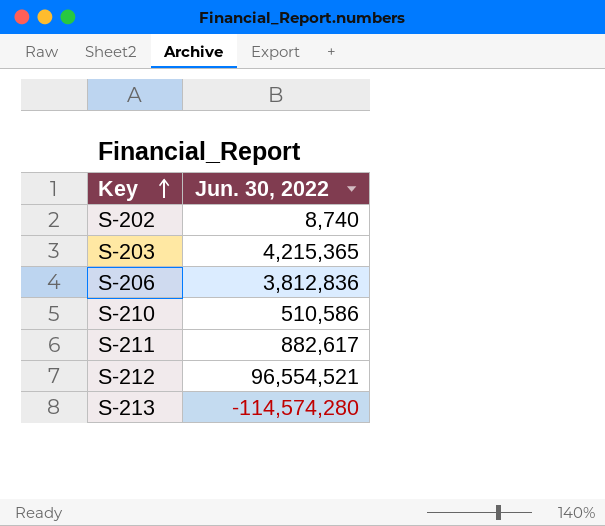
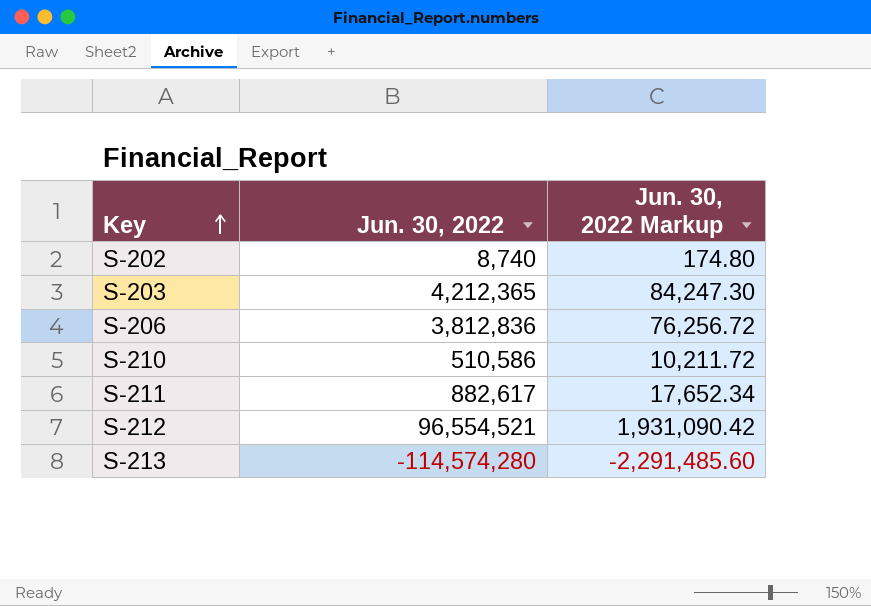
column Jun. 30, 2022 Markup | formula: none -> [Jun. 30, 2022] * 0.02
S-203 | Jun. 30, 2022: 4,215,365 -> 4,212,365

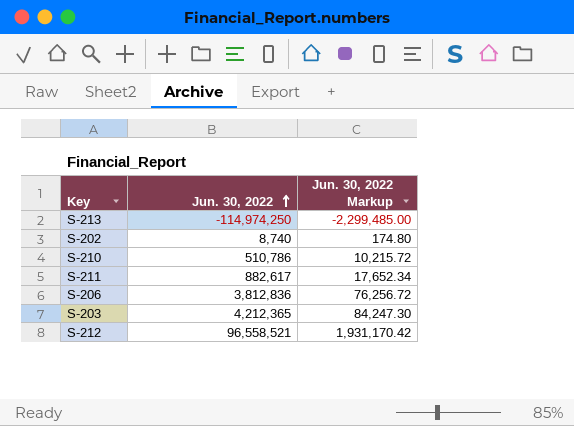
row order: Key ascending -> Jun. 30, 2022 ascending
S-213 | Jun. 30, 2022: -114,574,280 -> -114,974,250
S-213 | Jun. 30, 2022 Markup: -2,291,485.60 -> -2,299,485.00
S-210 | Jun. 30, 2022: 510,586 -> 510,786
S-210 | Jun. 30, 2022 Markup: 10,211.72 -> 10,215.72
S-212 | Jun. 30, 2022: 96,554,521 -> 96,558,521
S-212 | Jun. 30, 2022 Markup: 1,931,090.42 -> 1,931,170.42

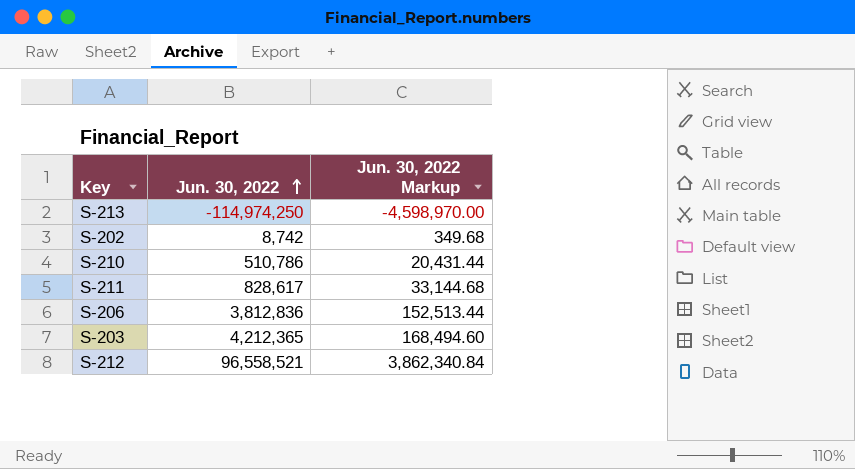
column Jun. 30, 2022 Markup | formula: [Jun. 30, 2022] * 0.02 -> [Jun. 30, 2022] * 0.04
S-202 | Jun. 30, 2022: 8,740 -> 8,742
S-211 | Jun. 30, 2022: 882,617 -> 828,617

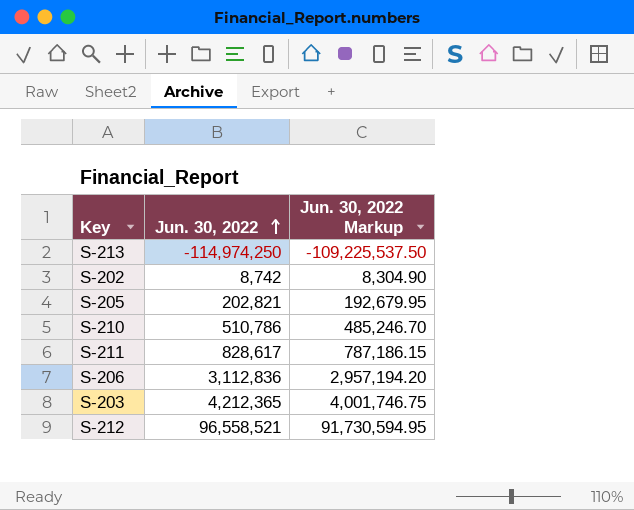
column Jun. 30, 2022 Markup | formula: [Jun. 30, 2022] * 0.04 -> [Jun. 30, 2022] * 0.95
row S-205: none -> 202,821 | 192,679.95
S-206 | Jun. 30, 2022: 3,812,836 -> 3,112,836

